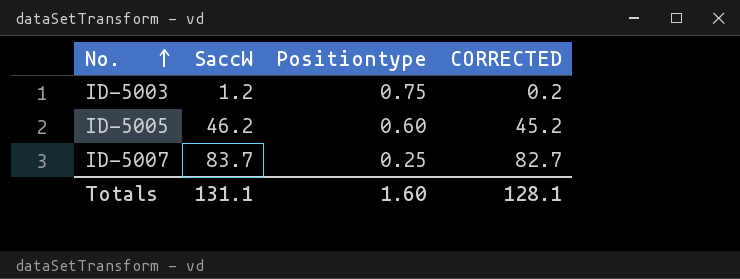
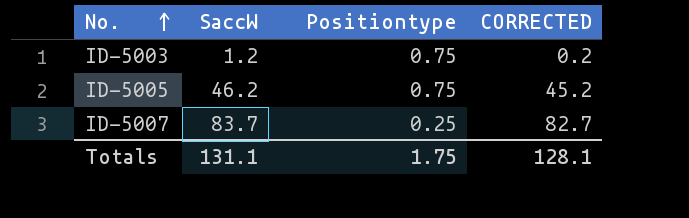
ID-5005 | Positiontype: 0.60 -> 0.75
Totals | Positiontype: 1.60 -> 1.75

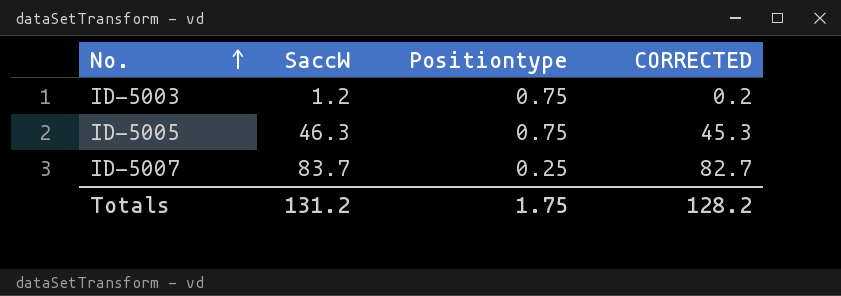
ID-5005 | SaccW: 46.2 -> 46.3
ID-5005 | CORRECTED: 45.2 -> 45.3
Totals | SaccW: 131.1 -> 131.2
Totals | CORRECTED: 128.1 -> 128.2

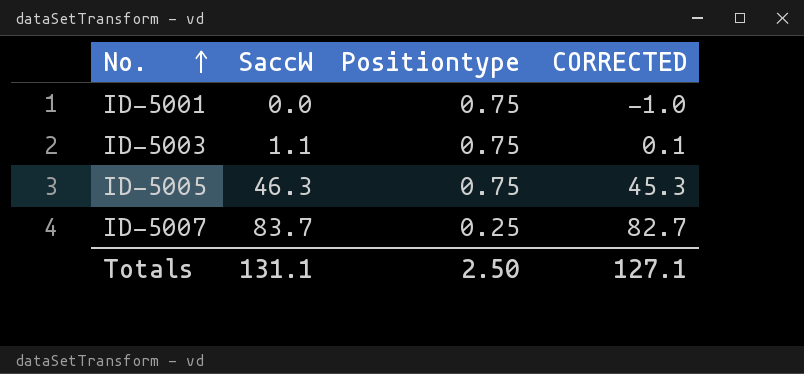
row ID-5001: none -> 0.0 | 0.75 | -1.0
ID-5003 | SaccW: 1.2 -> 1.1
ID-5003 | CORRECTED: 0.2 -> 0.1
Totals | SaccW: 131.2 -> 131.1
Totals | Positiontype: 1.75 -> 2.50
Totals | CORRECTED: 128.2 -> 127.1

